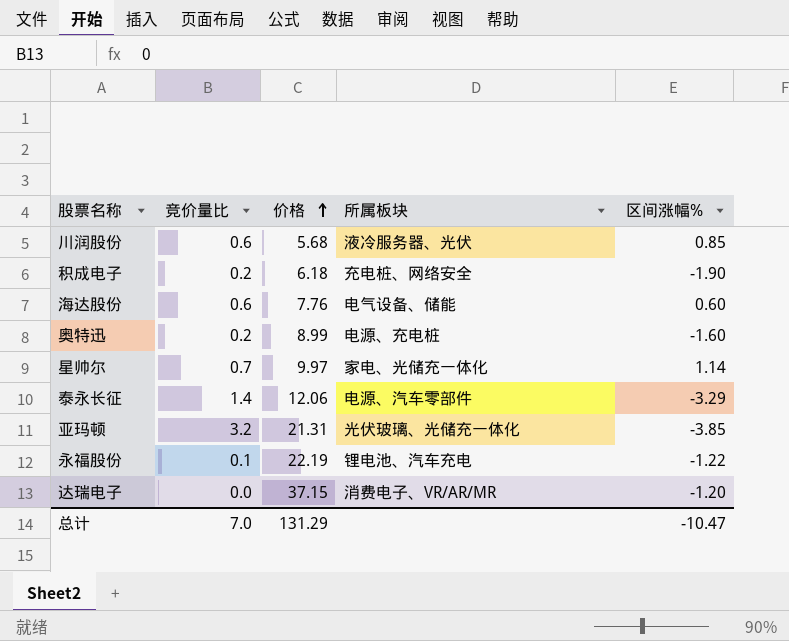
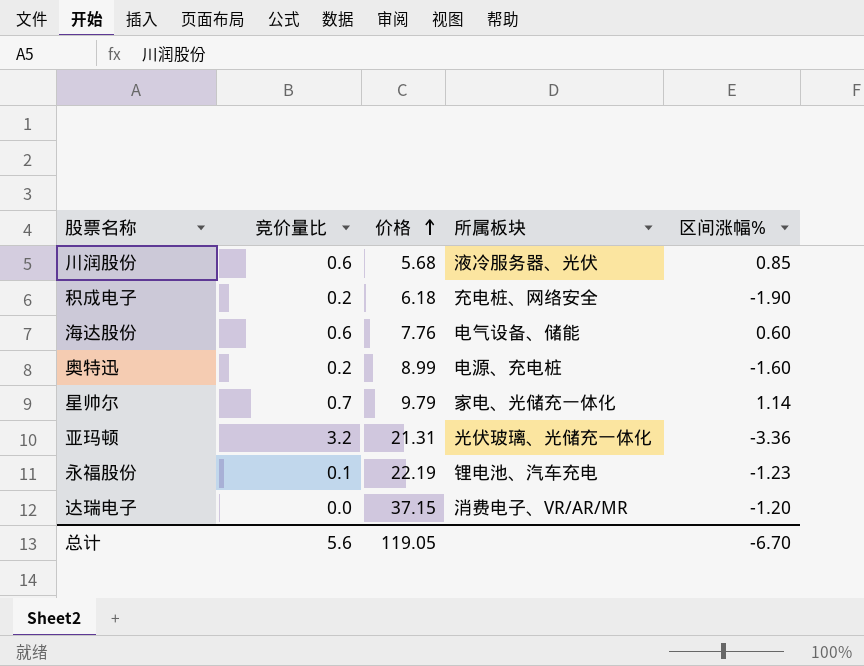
row 泰永长征: 1.4 | 12.06 | 电源、汽车零部件 | -3.29 -> none
星帅尔 | 价格: 9.97 -> 9.79
亚玛顿 | 区间涨幅%: -3.85 -> -3.36
永福股份 | 区间涨幅%: -1.22 -> -1.23
总计 | 竞价量比: 7.0 -> 5.6
总计 | 价格: 131.29 -> 119.05
总计 | 区间涨幅%: -10.47 -> -6.70

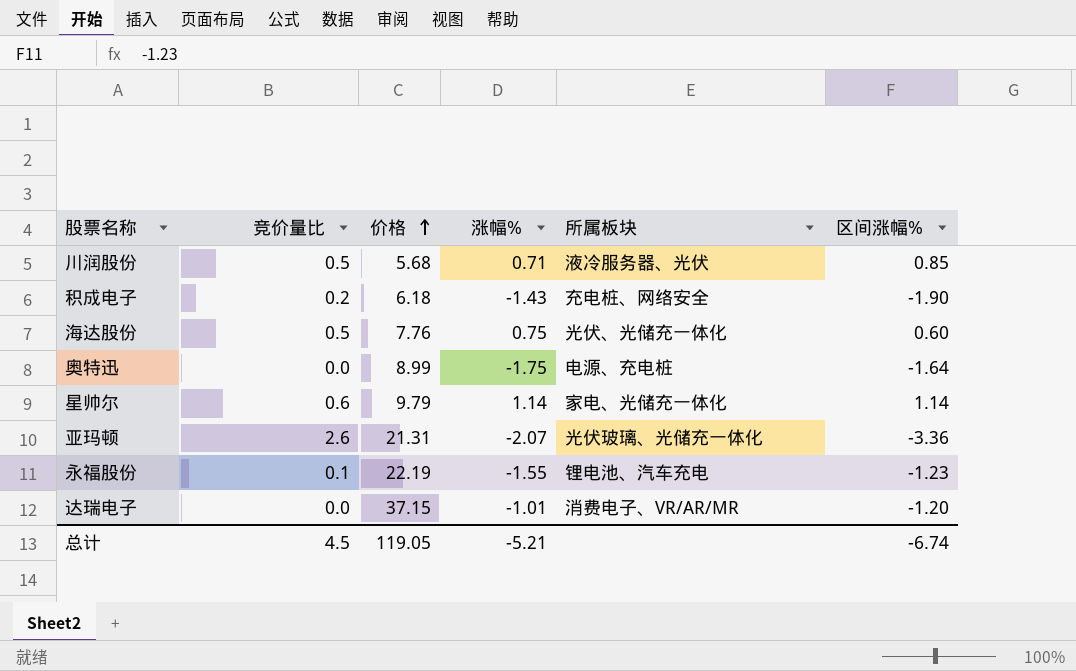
column 涨幅% | position: none -> 4
川润股份 | 竞价量比: 0.6 -> 0.5
海达股份 | 竞价量比: 0.6 -> 0.5
海达股份 | 所属板块: 电气设备、储能 -> 光伏、光储充一体化
奥特迅 | 竞价量比: 0.2 -> 0.0
奥特迅 | 区间涨幅%: -1.60 -> -1.64
星帅尔 | 竞价量比: 0.7 -> 0.6
亚玛顿 | 竞价量比: 3.2 -> 2.6
总计 | 竞价量比: 5.6 -> 4.5
总计 | 区间涨幅%: -6.70 -> -6.74

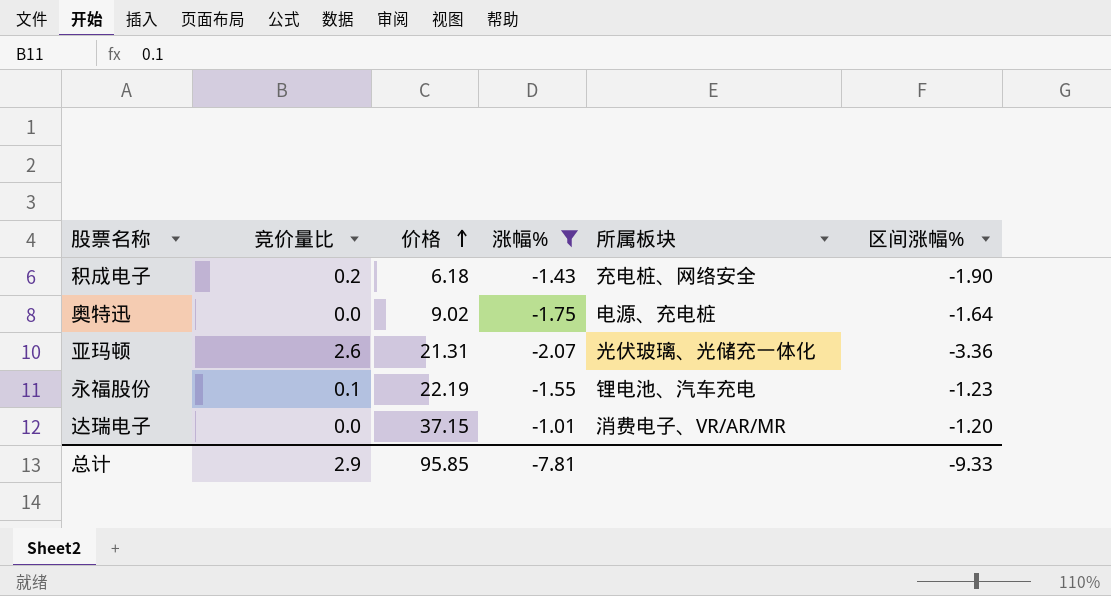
filter: none -> 涨幅% <= -1.01
奥特迅 | 价格: 8.99 -> 9.02
总计 | 竞价量比: 4.5 -> 2.9
总计 | 价格: 119.05 -> 95.85
总计 | 涨幅%: -5.21 -> -7.81
总计 | 区间涨幅%: -6.74 -> -9.33

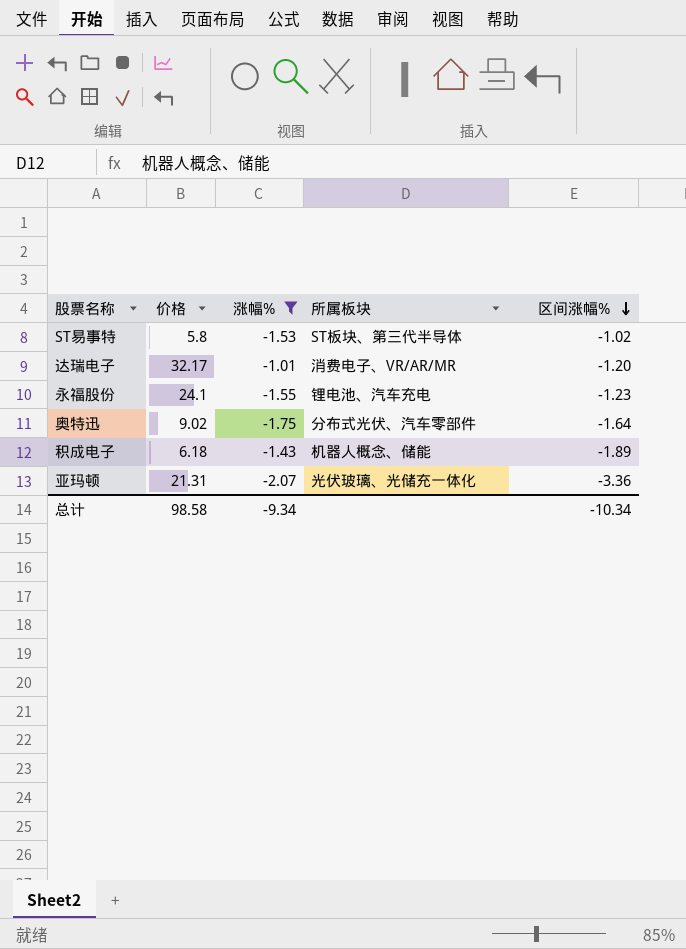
row order: 价格 ascending -> 区间涨幅% descending
column 竞价量比 | position: 2 -> none
row ST易事特: none -> 5.8 | -1.53 | ST板块、第三代半导体 | -1.02
达瑞电子 | 价格: 37.15 -> 32.17
永福股份 | 价格: 22.19 -> 24.1
奥特迅 | 所属板块: 电源、充电桩 -> 分布式光伏、汽车零部件
积成电子 | 所属板块: 充电桩、网络安全 -> 机器人概念、储能
积成电子 | 区间涨幅%: -1.90 -> -1.89
总计 | 价格: 95.85 -> 98.58
总计 | 涨幅%: -7.81 -> -9.34
总计 | 区间涨幅%: -9.33 -> -10.34

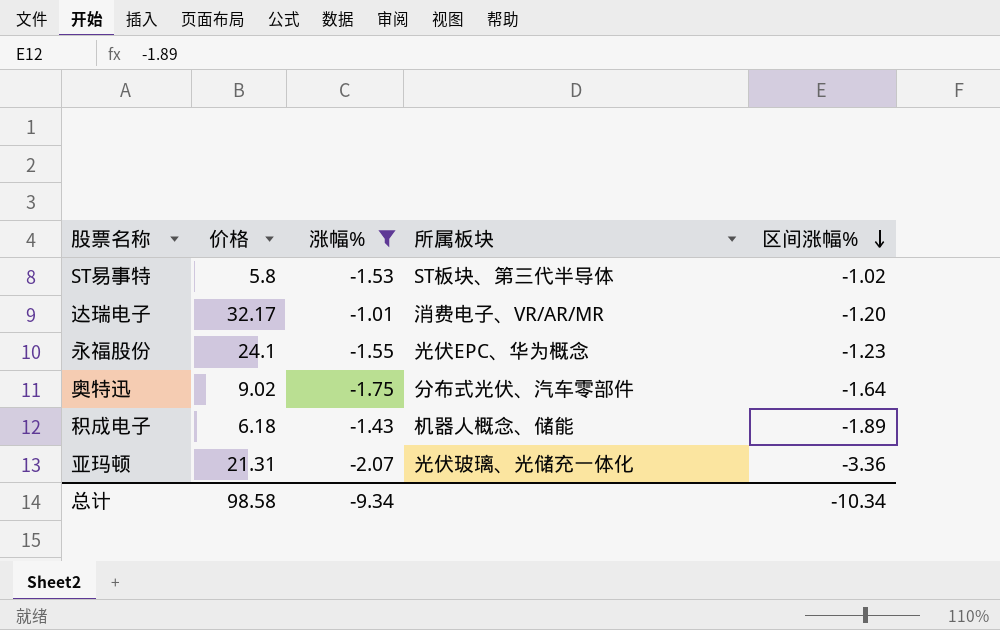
永福股份 | 所属板块: 锂电池、汽车充电 -> 光伏EPC、华为概念

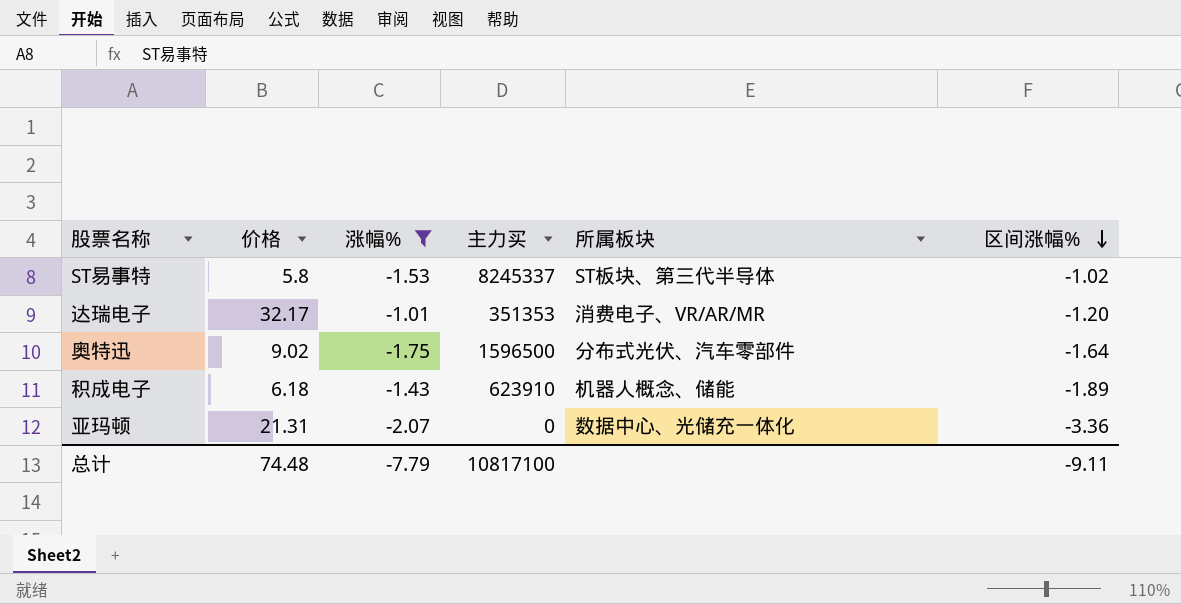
column 主力买 | position: none -> 4
row 永福股份: 24.1 | -1.55 | 光伏EPC、华为概念 | -1.23 -> none
亚玛顿 | 所属板块: 光伏玻璃、光储充一体化 -> 数据中心、光储充一体化
总计 | 价格: 98.58 -> 74.48
总计 | 涨幅%: -9.34 -> -7.79
总计 | 区间涨幅%: -10.34 -> -9.11

